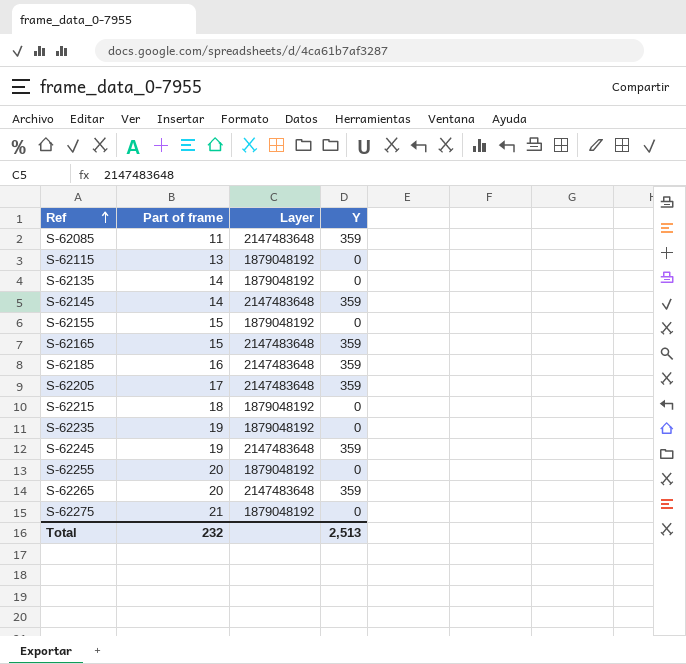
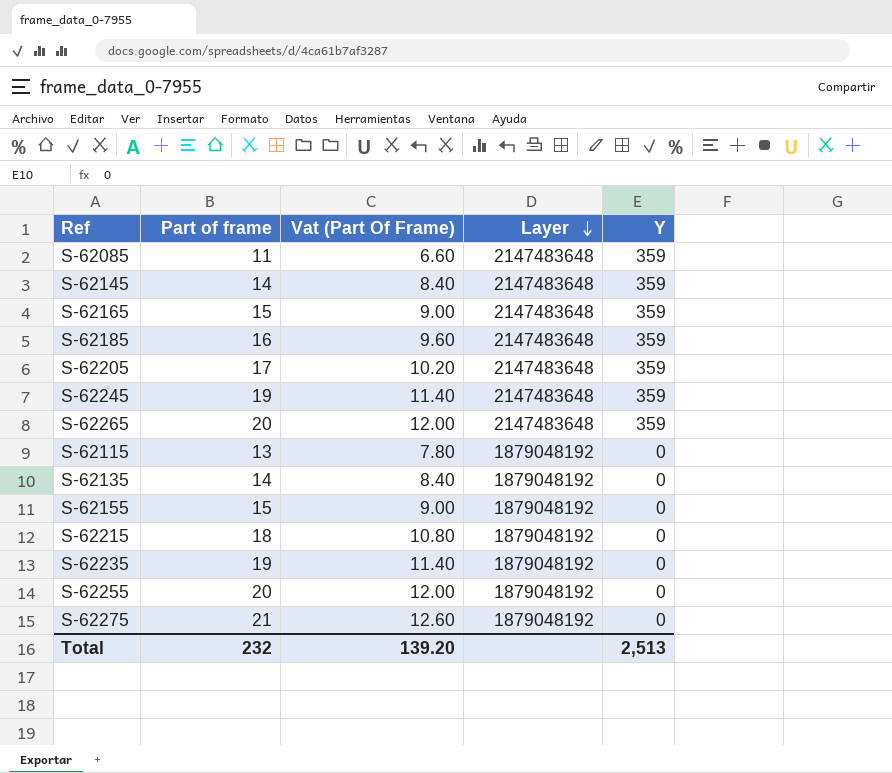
row order: Ref ascending -> Layer descending
column Vat (Part Of Frame) | formula: none -> [Part of frame] * 0.6

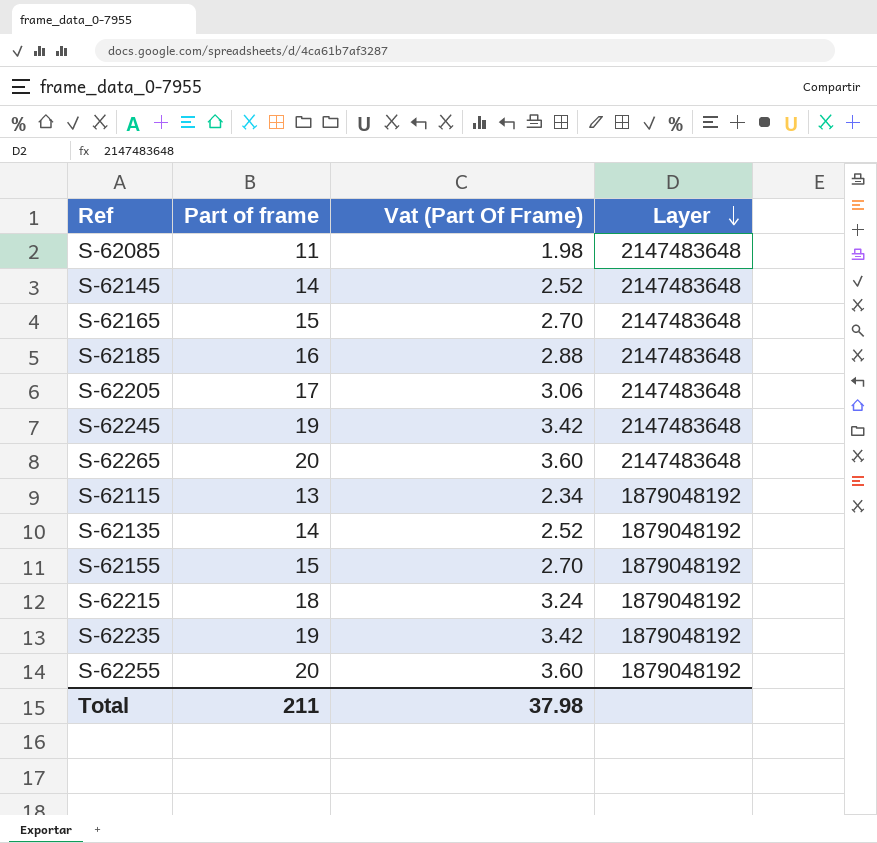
column Y | position: 5 -> none
column Vat (Part Of Frame) | formula: [Part of frame] * 0.6 -> [Part of frame] * 0.18
row S-62275: 21 | 12.60 | 1879048192 | 0 -> none
Total | Part of frame: 232 -> 211
Total | Vat (Part Of Frame): 139.20 -> 37.98

